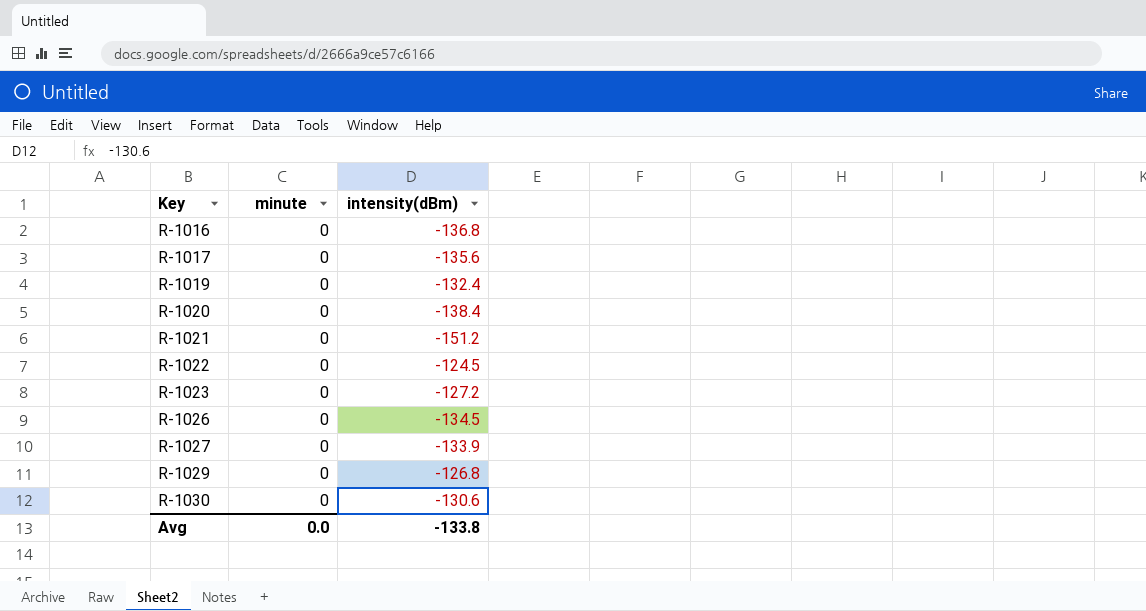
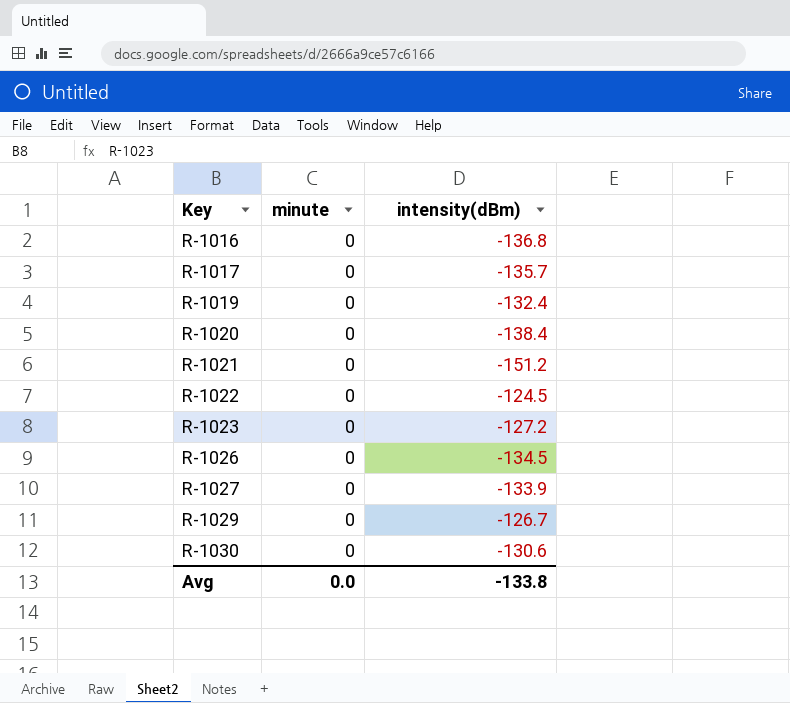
R-1017 | intensity(dBm): -135.6 -> -135.7
R-1029 | intensity(dBm): -126.8 -> -126.7

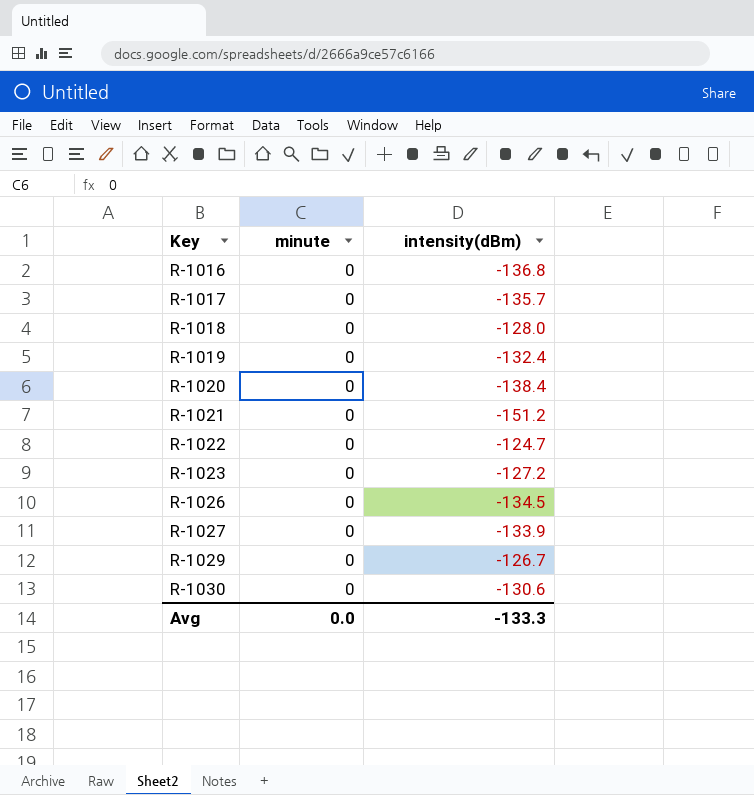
row R-1018: none -> 0 | -128.0
R-1022 | intensity(dBm): -124.5 -> -124.7
Avg | intensity(dBm): -133.8 -> -133.3

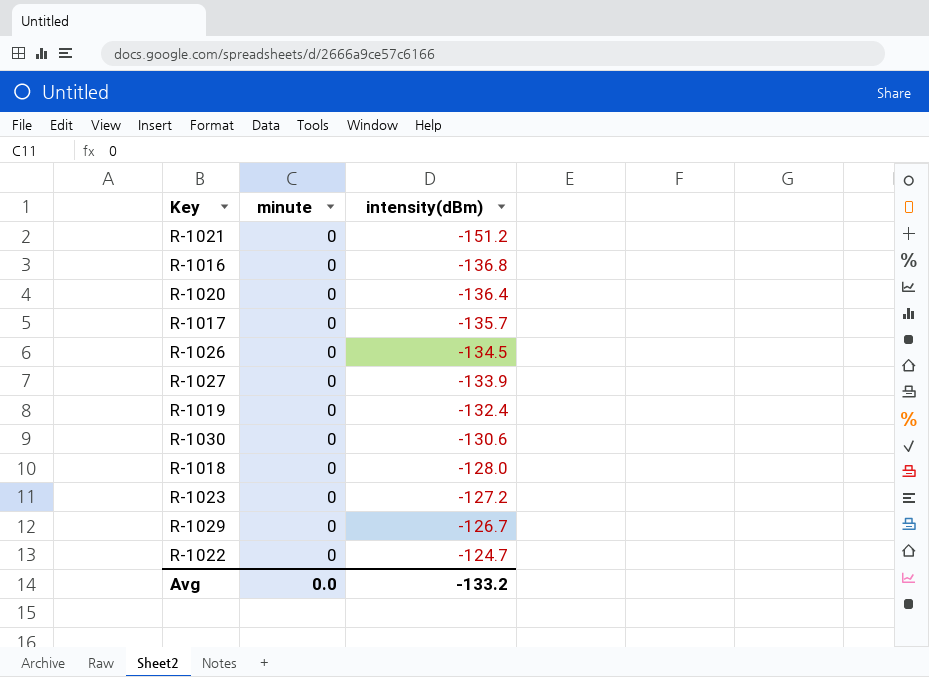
row order: Key ascending -> intensity(dBm) ascending
R-1020 | intensity(dBm): -138.4 -> -136.4
Avg | intensity(dBm): -133.3 -> -133.2

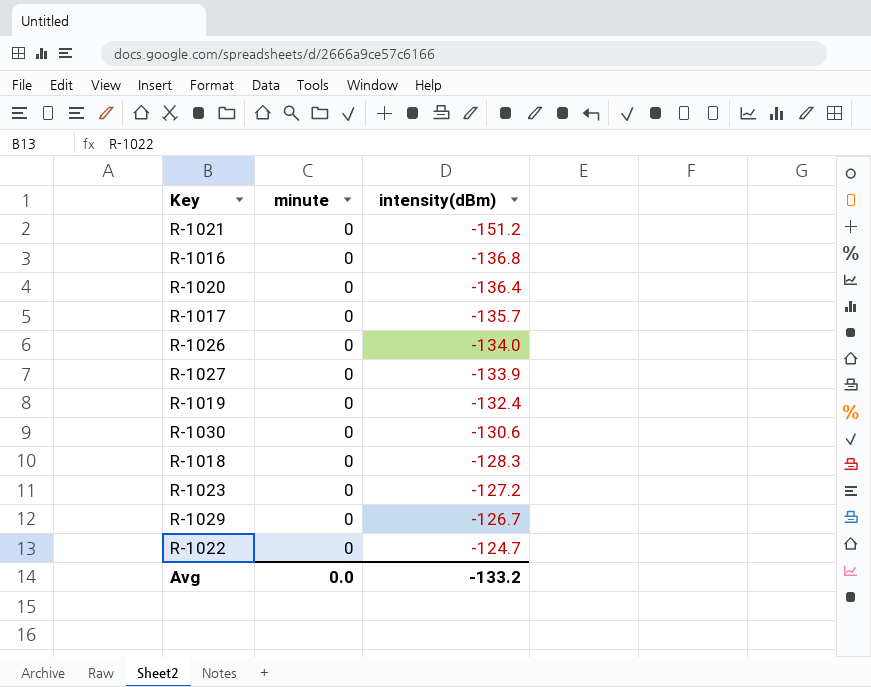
R-1026 | intensity(dBm): -134.5 -> -134.0
R-1018 | intensity(dBm): -128.0 -> -128.3

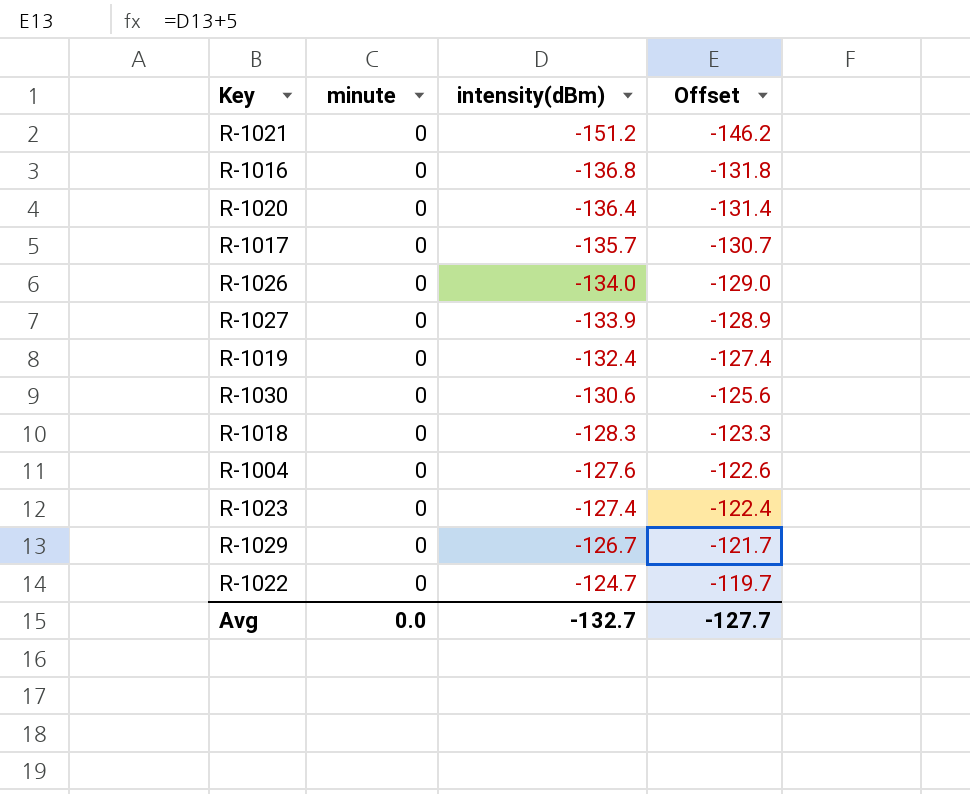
column Offset | formula: none -> [intensity(dBm)] + 5
row R-1004: none -> 0 | -127.6 | -122.6
R-1023 | intensity(dBm): -127.2 -> -127.4
Avg | intensity(dBm): -133.2 -> -132.7

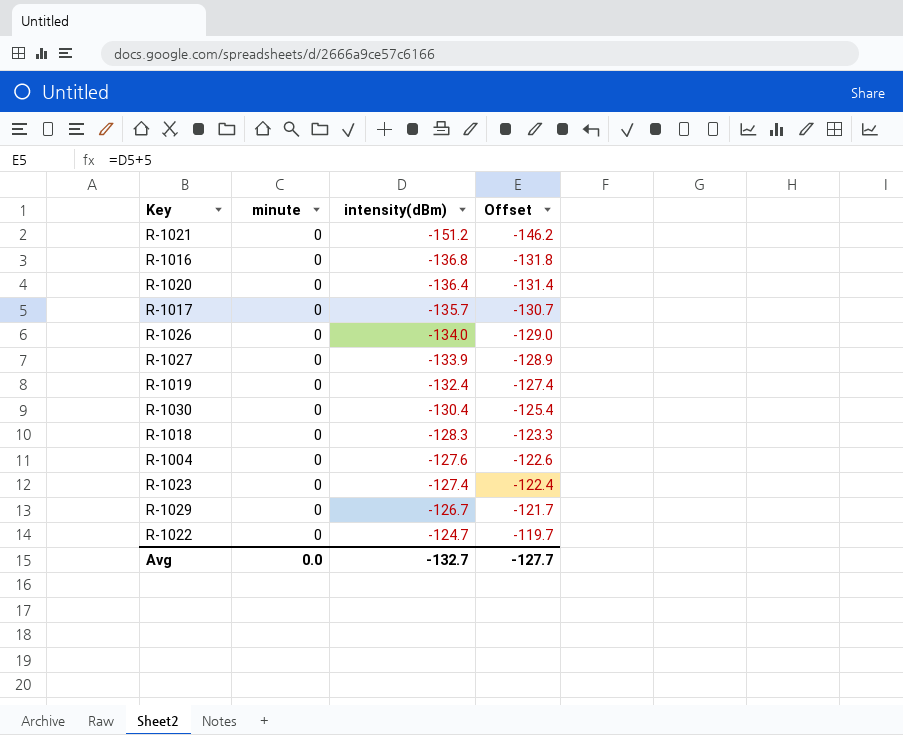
R-1030 | intensity(dBm): -130.6 -> -130.4
R-1030 | Offset: -125.6 -> -125.4

